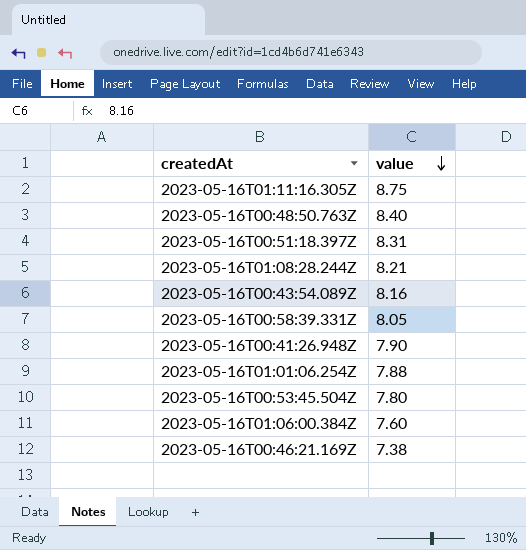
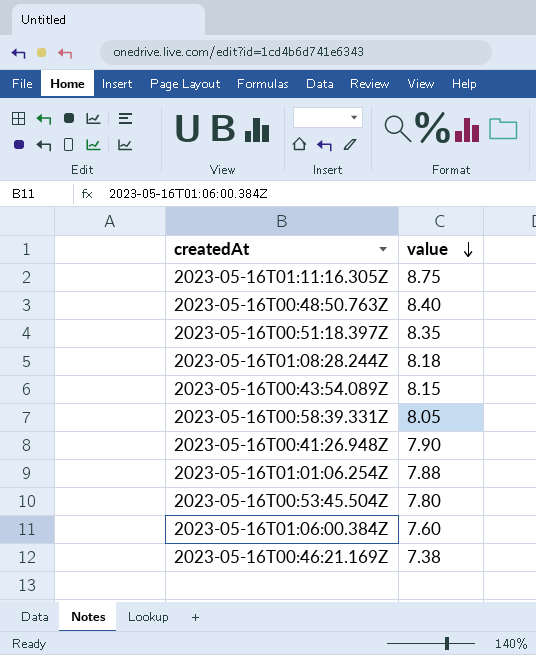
2023-05-16T00:51:18.397Z | value: 8.31 -> 8.35
2023-05-16T01:08:28.244Z | value: 8.21 -> 8.18
2023-05-16T00:43:54.089Z | value: 8.16 -> 8.15

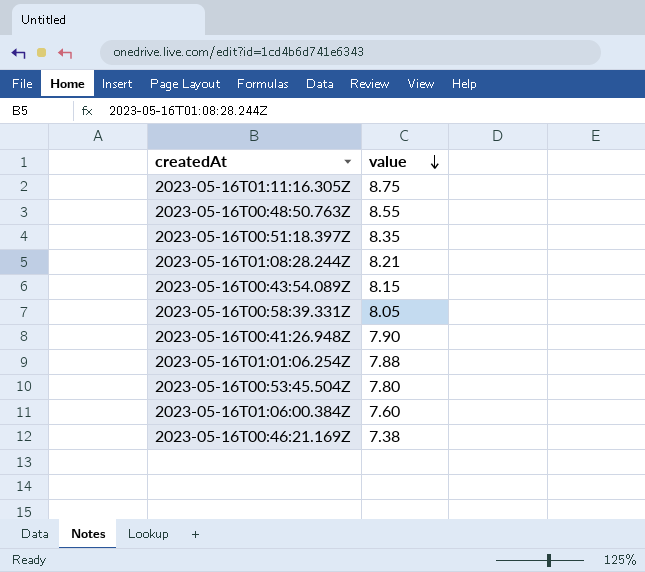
2023-05-16T00:48:50.763Z | value: 8.40 -> 8.55
2023-05-16T01:08:28.244Z | value: 8.18 -> 8.21

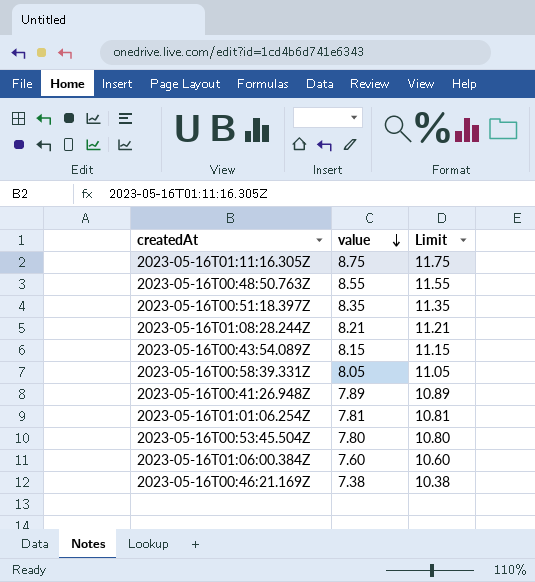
column Limit | formula: none -> [value] + 3
2023-05-16T00:41:26.948Z | value: 7.90 -> 7.89
2023-05-16T01:01:06.254Z | value: 7.88 -> 7.81

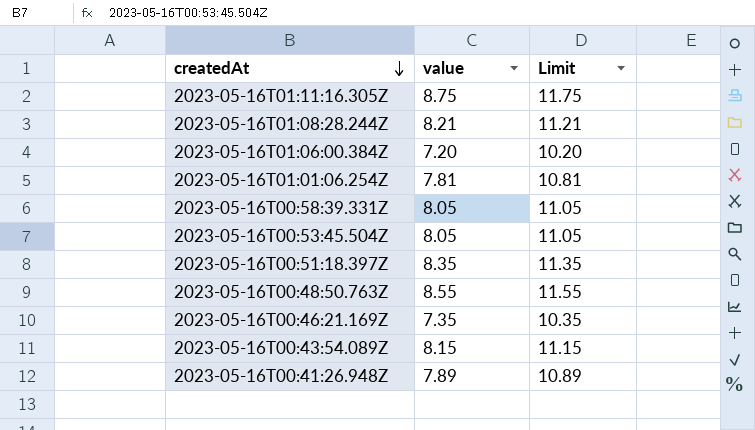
row order: value descending -> createdAt descending
2023-05-16T01:06:00.384Z | value: 7.60 -> 7.20
2023-05-16T01:06:00.384Z | Limit: 10.60 -> 10.20
2023-05-16T00:53:45.504Z | value: 7.80 -> 8.05
2023-05-16T00:53:45.504Z | Limit: 10.80 -> 11.05
2023-05-16T00:46:21.169Z | value: 7.38 -> 7.35
2023-05-16T00:46:21.169Z | Limit: 10.38 -> 10.35

